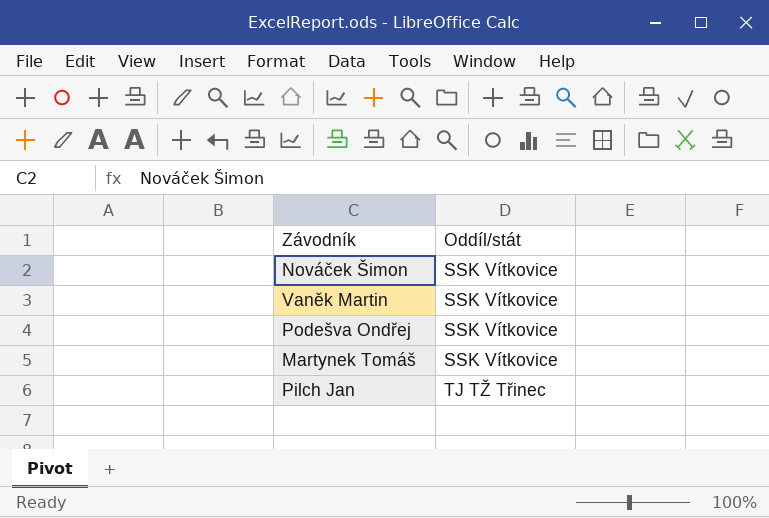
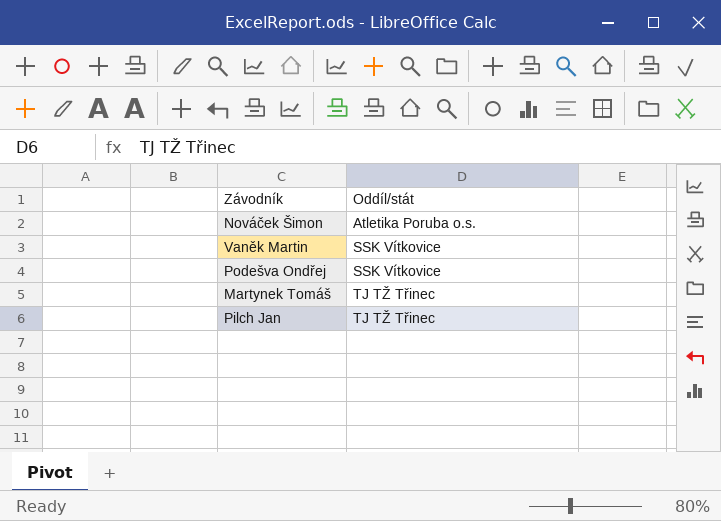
Nováček Šimon | Oddíl/stát: SSK Vítkovice -> Atletika Poruba o.s.
Martynek Tomáš | Oddíl/stát: SSK Vítkovice -> TJ TŽ Třinec

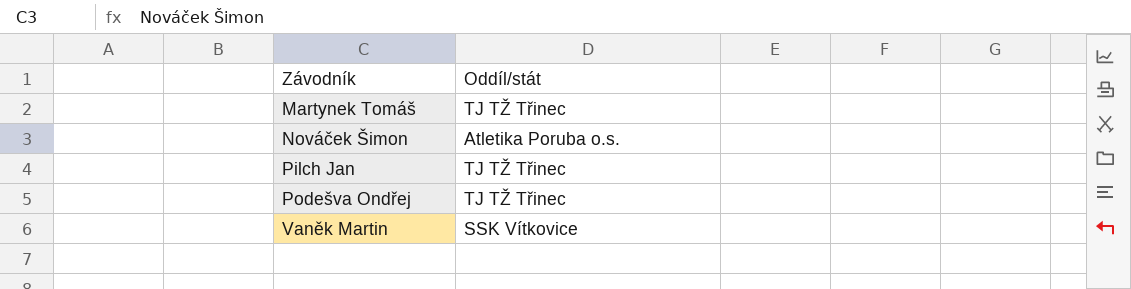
row order: Oddíl/stát ascending -> Závodník ascending
Podešva Ondřej | Oddíl/stát: SSK Vítkovice -> TJ TŽ Třinec

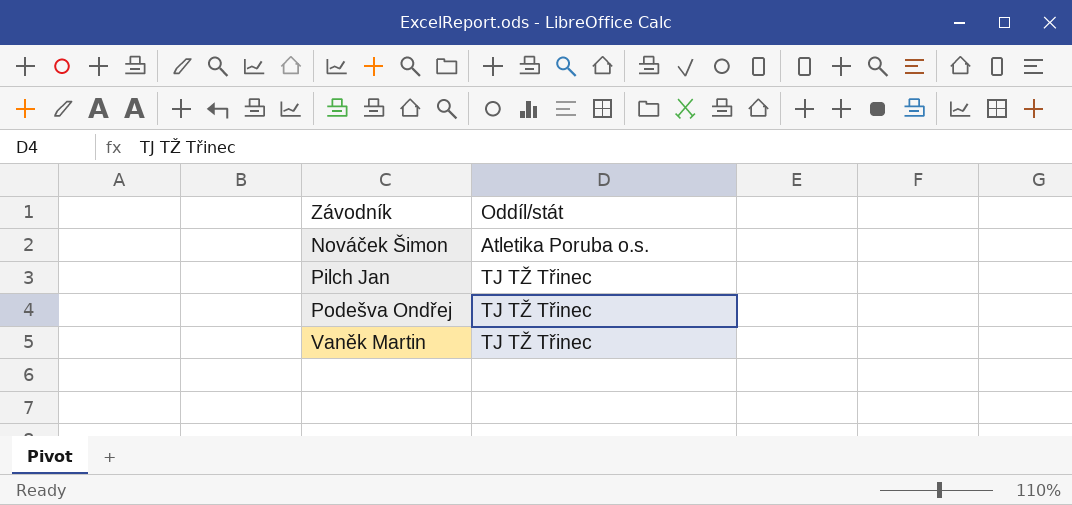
row Martynek Tomáš: TJ TŽ Třinec -> none
Vaněk Martin | Oddíl/stát: SSK Vítkovice -> TJ TŽ Třinec

